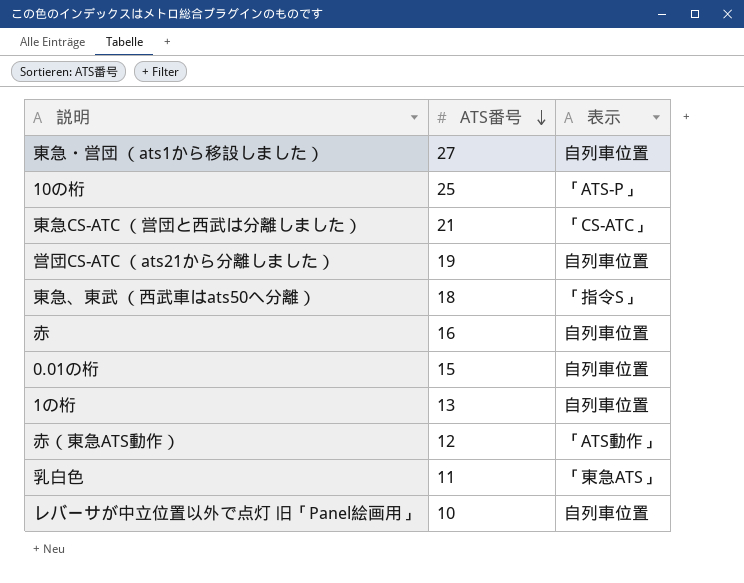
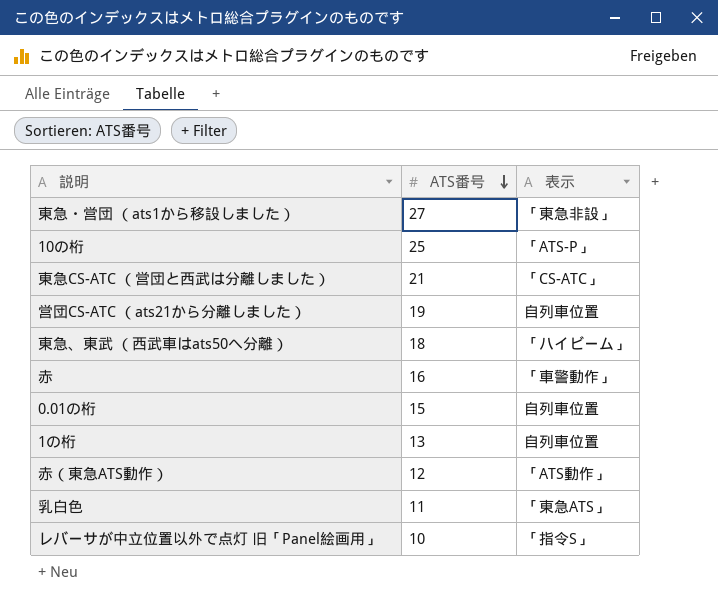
東急・営団 （ats1から移設しました） | 表示: 自列車位置 -> 「東急非設」
東急、東武 （西武車はats50へ分離） | 表示: 「指令S」 -> 「ハイビーム」
赤 | 表示: 自列車位置 -> 「車警動作」
レバーサが中立位置以外で点灯 旧「Panel絵画用」 | 表示: 自列車位置 -> 「指令S」

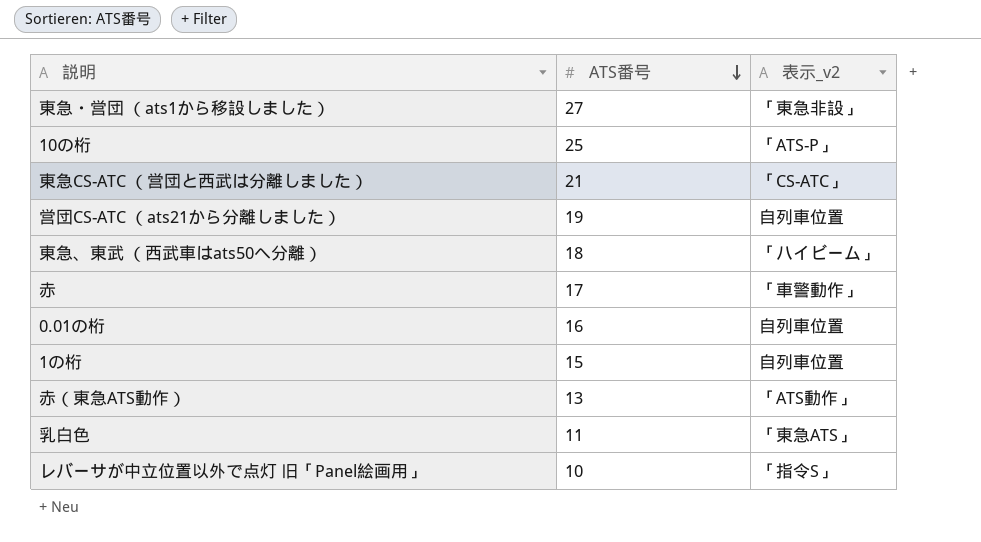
column name: 表示 -> 表示_v2
赤 | ATS番号: 16 -> 17
0.01の桁 | ATS番号: 15 -> 16
1の桁 | ATS番号: 13 -> 15
赤（東急ATS動作） | ATS番号: 12 -> 13

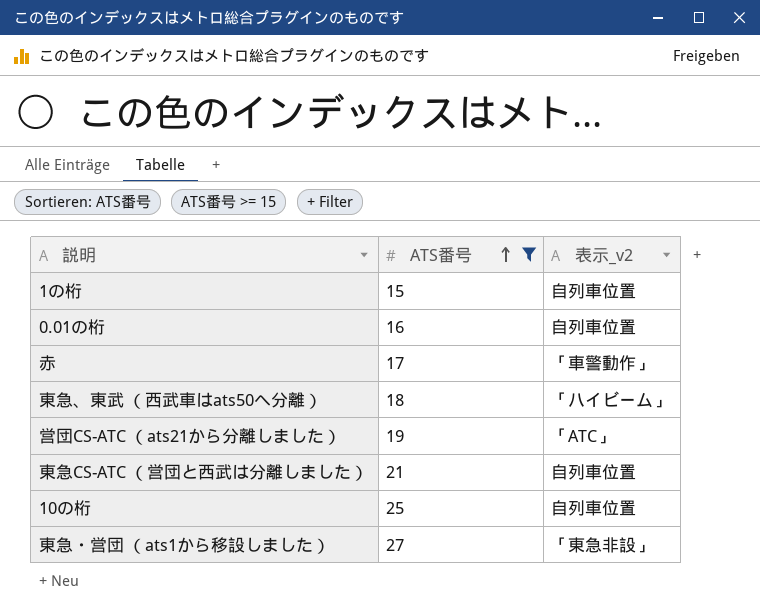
filter: none -> ATS番号 >= 15
row order: ATS番号 descending -> ATS番号 ascending
営団CS-ATC （ats21から分離しました） | 表示_v2: 自列車位置 -> 「ATC」
東急CS-ATC （営団と西武は分離しました） | 表示_v2: 「CS-ATC」 -> 自列車位置
10の桁 | 表示_v2: 「ATS-P」 -> 自列車位置

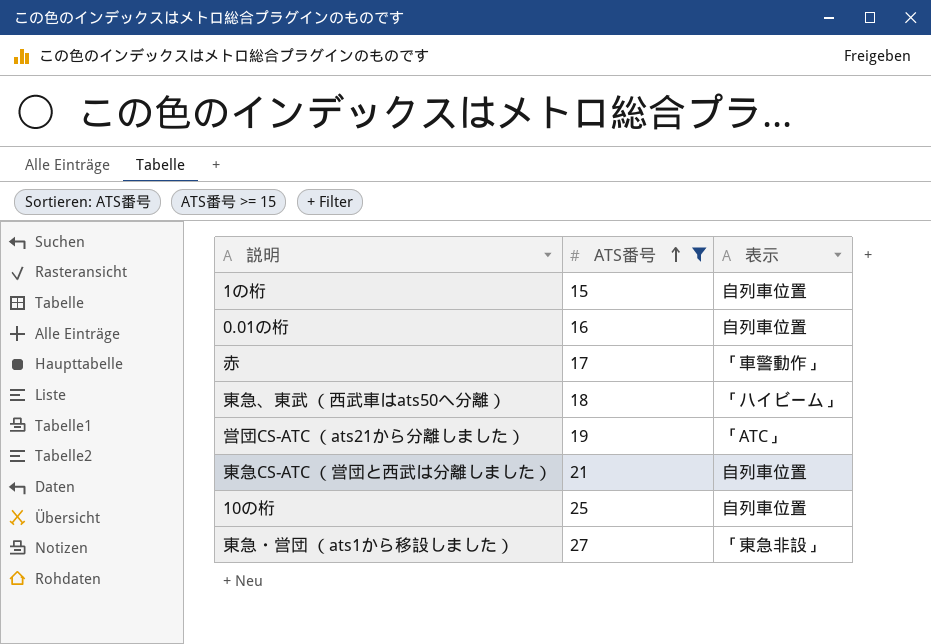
column name: 表示_v2 -> 表示

